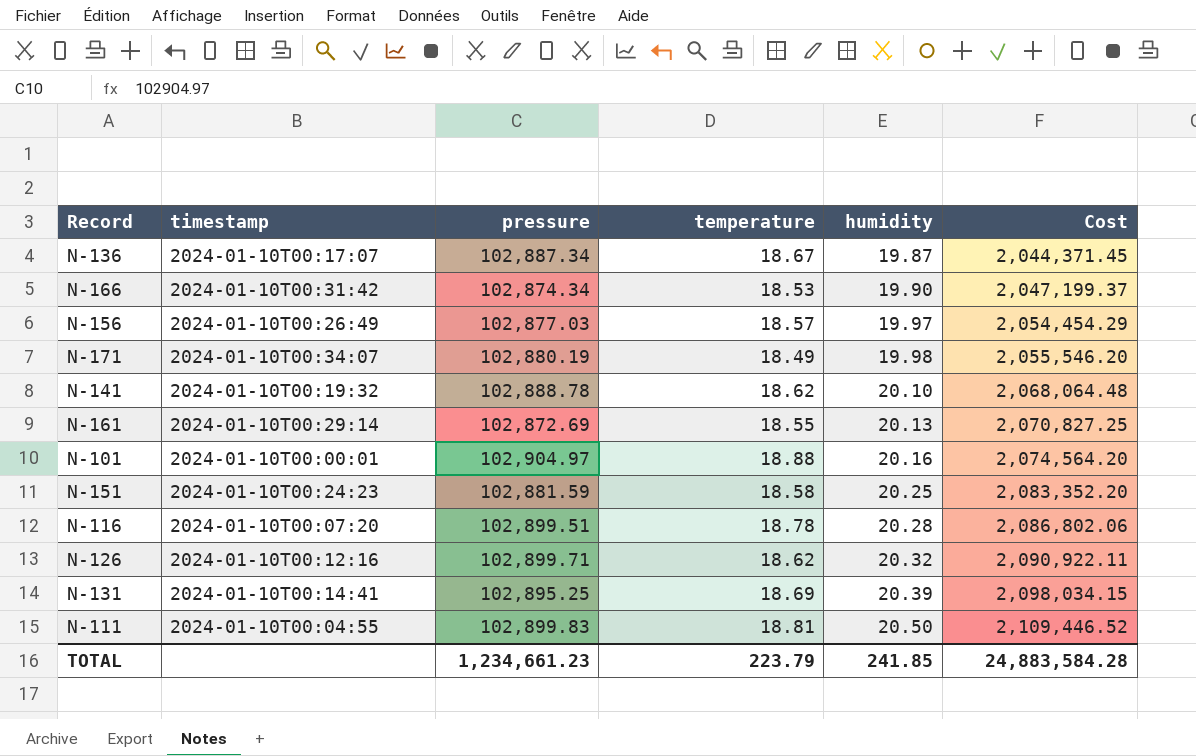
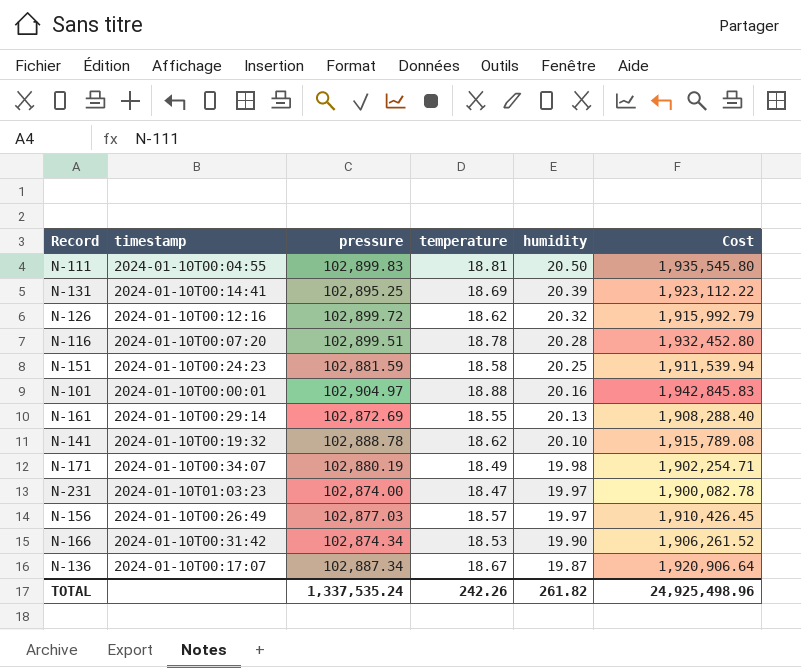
row order: humidity ascending -> humidity descending
column Cost | formula: [pressure] * [humidity] -> [pressure] * [temperature]
N-126 | pressure: 102,899.71 -> 102,899.72
row N-231: none -> 2024-01-10T01:03:23 | 102,874.00 | 18.47 | 19.97 | 1,900,082.78
TOTAL | pressure: 1,234,661.23 -> 1,337,535.24
TOTAL | temperature: 223.79 -> 242.26
TOTAL | humidity: 241.85 -> 261.82
TOTAL | Cost: 24,883,584.28 -> 24,925,498.96

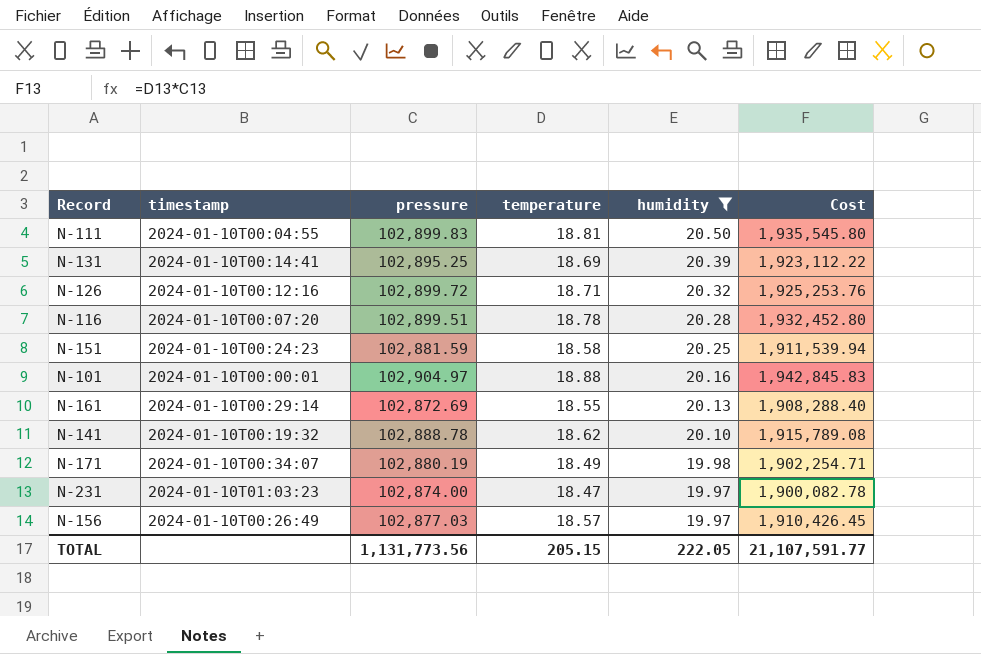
filter: none -> humidity >= 19.97
N-126 | temperature: 18.62 -> 18.71
N-126 | Cost: 1,915,992.79 -> 1,925,253.76
TOTAL | pressure: 1,337,535.24 -> 1,131,773.56
TOTAL | temperature: 242.26 -> 205.15
TOTAL | humidity: 261.82 -> 222.05
TOTAL | Cost: 24,925,498.96 -> 21,107,591.77

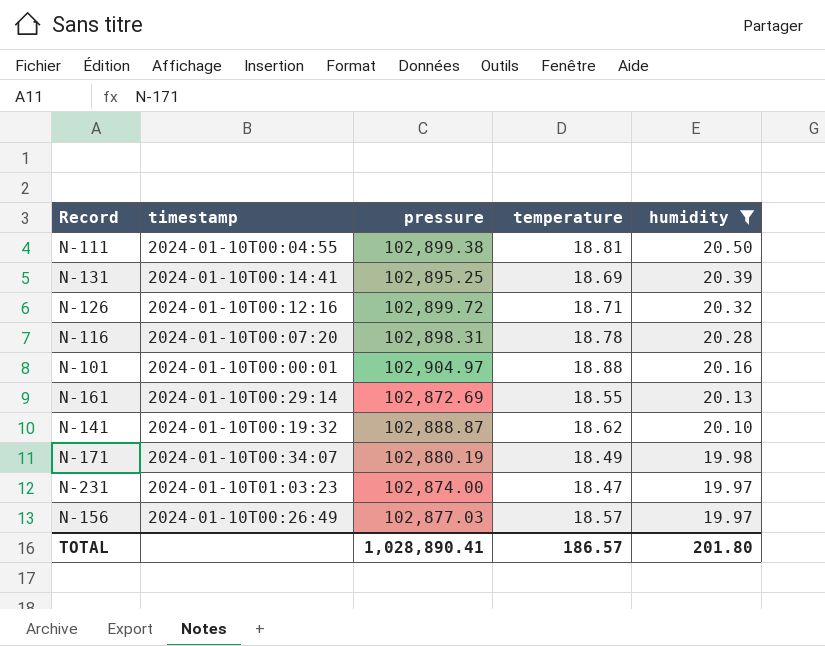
column Cost | formula: [pressure] * [temperature] -> none
row N-151: 2024-01-10T00:24:23 | 102,881.59 | 18.58 | 20.25 | 1,911,539.94 -> none
N-111 | pressure: 102,899.83 -> 102,899.38
N-116 | pressure: 102,899.51 -> 102,898.31
N-141 | pressure: 102,888.78 -> 102,888.87
TOTAL | pressure: 1,131,773.56 -> 1,028,890.41
TOTAL | temperature: 205.15 -> 186.57
TOTAL | humidity: 222.05 -> 201.80

